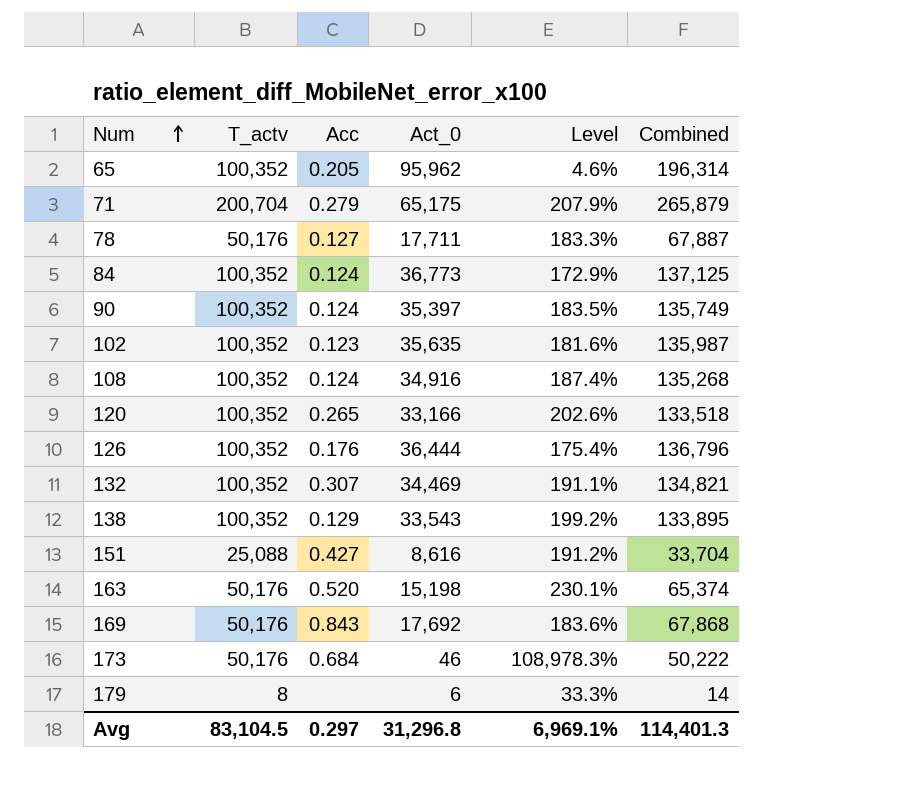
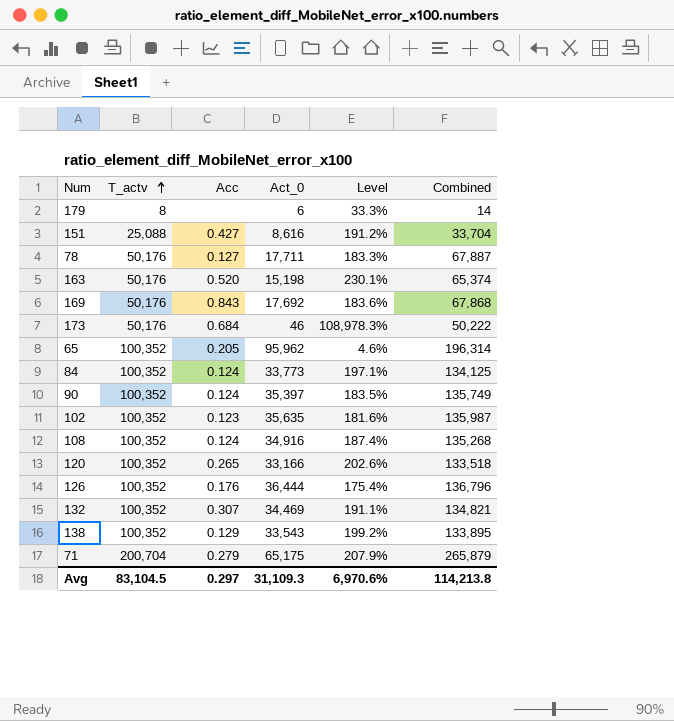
row order: Num ascending -> T_actv ascending
84 | Act_0: 36,773 -> 33,773
84 | Level: 172.9% -> 197.1%
84 | Combined: 137,125 -> 134,125
Avg | Act_0: 31,296.8 -> 31,109.3
Avg | Level: 6,969.1% -> 6,970.6%
Avg | Combined: 114,401.3 -> 114,213.8

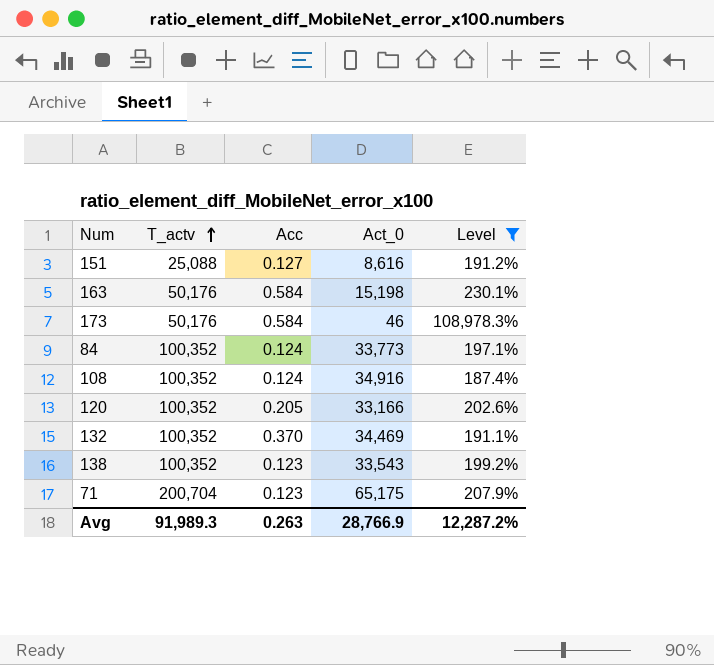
filter: none -> Level >= 187.4%
column Combined | formula: [T_actv] + [Act_0] -> none
151 | Acc: 0.427 -> 0.127
163 | Acc: 0.520 -> 0.584
173 | Acc: 0.684 -> 0.584
120 | Acc: 0.265 -> 0.205
132 | Acc: 0.307 -> 0.370
138 | Acc: 0.129 -> 0.123
71 | Acc: 0.279 -> 0.123
Avg | T_actv: 83,104.5 -> 91,989.3
Avg | Acc: 0.297 -> 0.263
Avg | Act_0: 31,109.3 -> 28,766.9
Avg | Level: 6,970.6% -> 12,287.2%

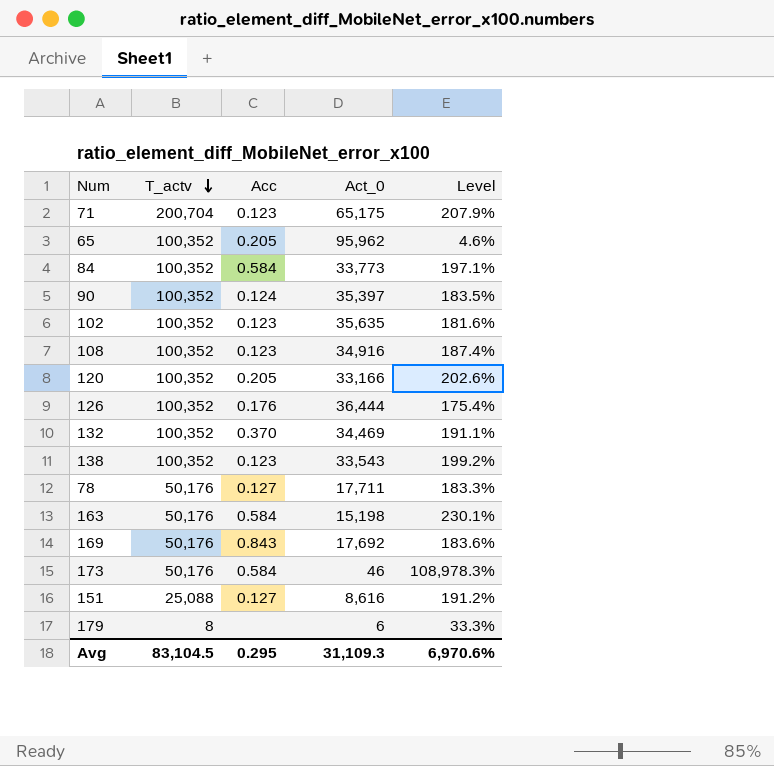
filter: Level >= 187.4% -> none
row order: T_actv ascending -> T_actv descending
84 | Acc: 0.124 -> 0.584
108 | Acc: 0.124 -> 0.123
Avg | T_actv: 91,989.3 -> 83,104.5
Avg | Acc: 0.263 -> 0.295
Avg | Act_0: 28,766.9 -> 31,109.3
Avg | Level: 12,287.2% -> 6,970.6%

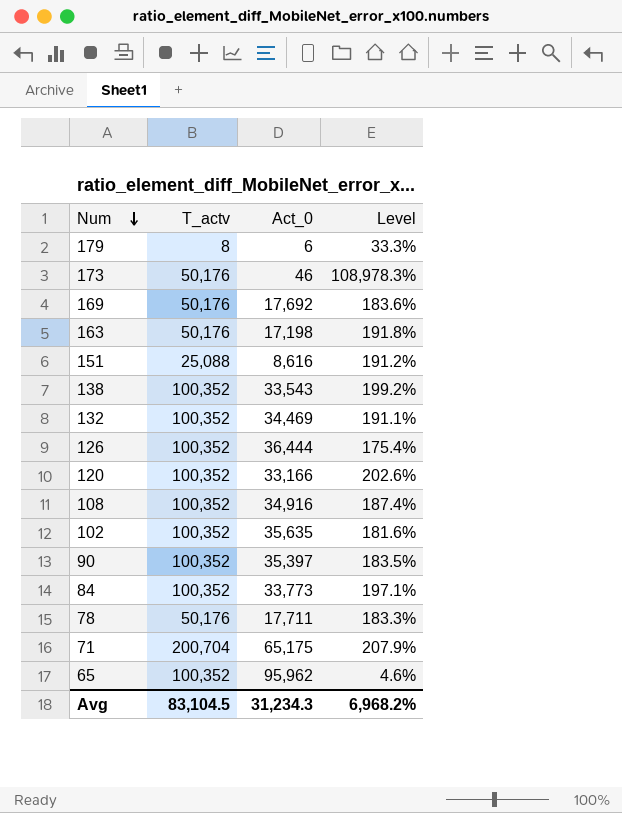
row order: T_actv descending -> Num descending
column Acc | position: 3 -> none
163 | Act_0: 15,198 -> 17,198
163 | Level: 230.1% -> 191.8%
Avg | Act_0: 31,109.3 -> 31,234.3
Avg | Level: 6,970.6% -> 6,968.2%

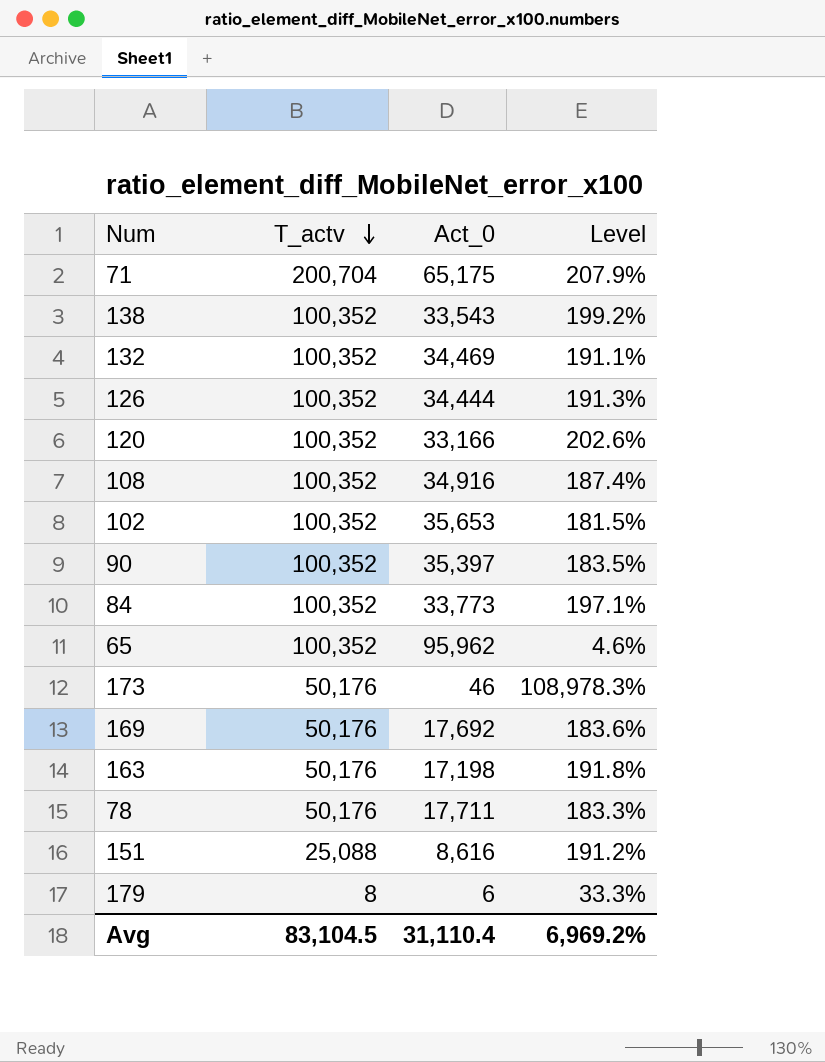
row order: Num descending -> T_actv descending
126 | Act_0: 36,444 -> 34,444
126 | Level: 175.4% -> 191.3%
102 | Act_0: 35,635 -> 35,653
102 | Level: 181.6% -> 181.5%
Avg | Act_0: 31,234.3 -> 31,110.4
Avg | Level: 6,968.2% -> 6,969.2%

